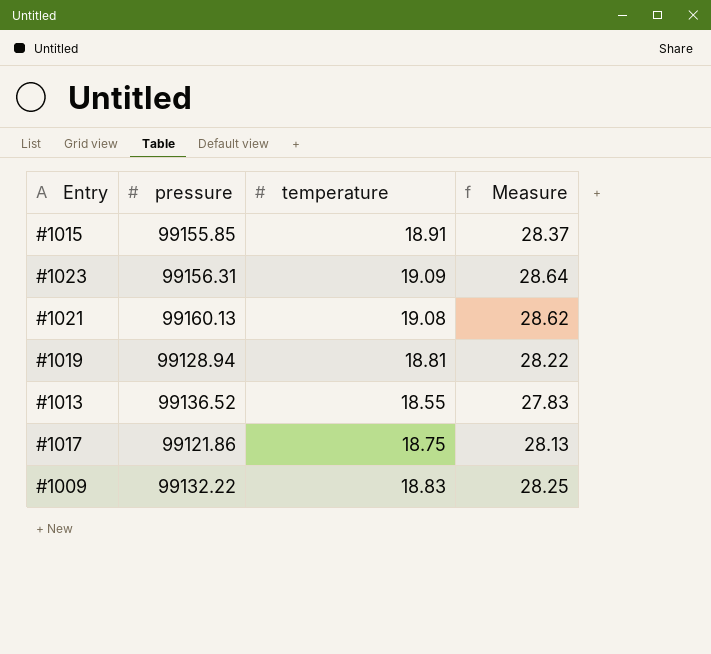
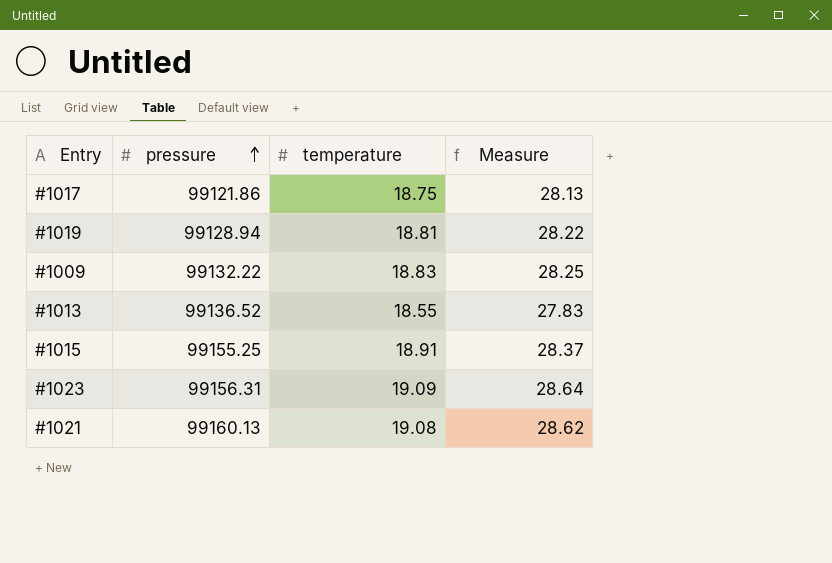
row order: none -> pressure ascending
#1015 | pressure: 99155.85 -> 99155.25

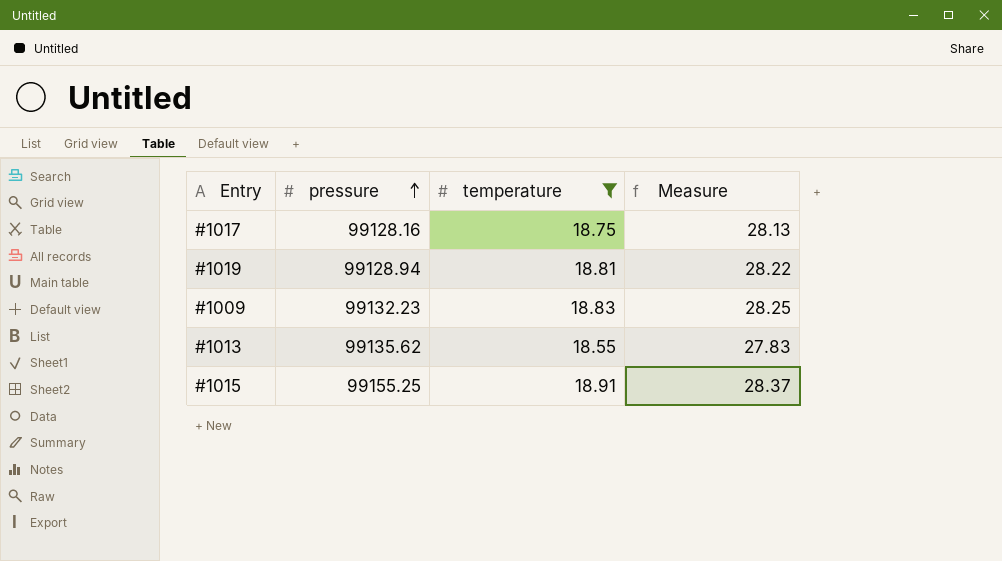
filter: none -> temperature <= 18.91
#1017 | pressure: 99121.86 -> 99128.16
#1009 | pressure: 99132.22 -> 99132.23
#1013 | pressure: 99136.52 -> 99135.62

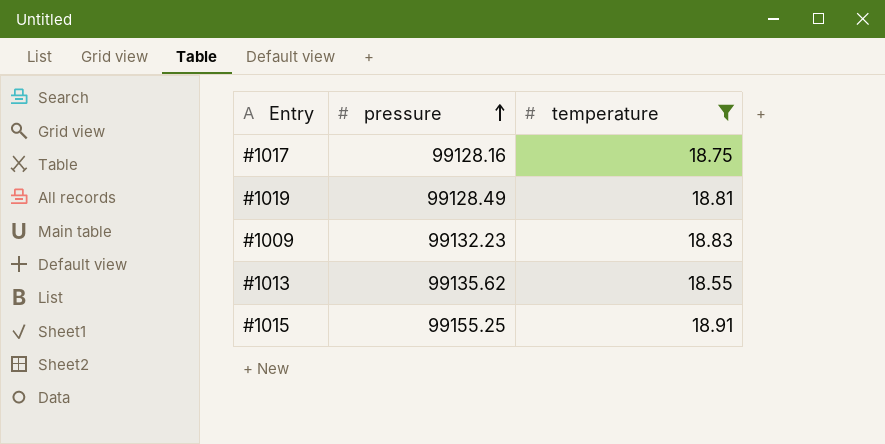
column Measure | formula: [temperature] * 1.5 -> none
#1019 | pressure: 99128.94 -> 99128.49

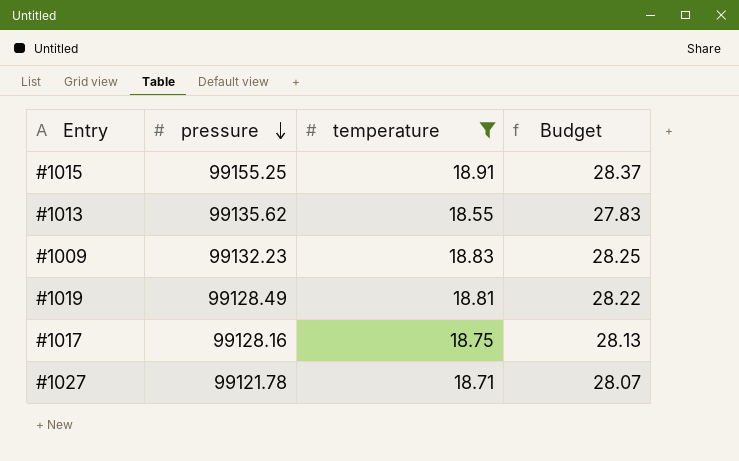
row order: pressure ascending -> pressure descending
column Budget | formula: none -> [temperature] * 1.5
row #1027: none -> 99121.78 | 18.71 | 28.07

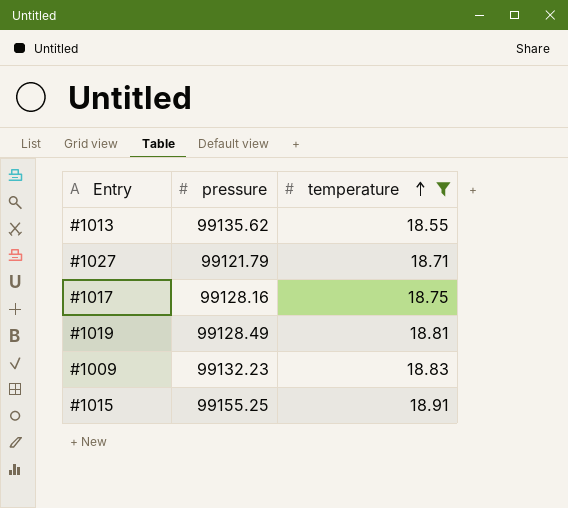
row order: pressure descending -> temperature ascending
column Budget | formula: [temperature] * 1.5 -> none
#1027 | pressure: 99121.78 -> 99121.79

